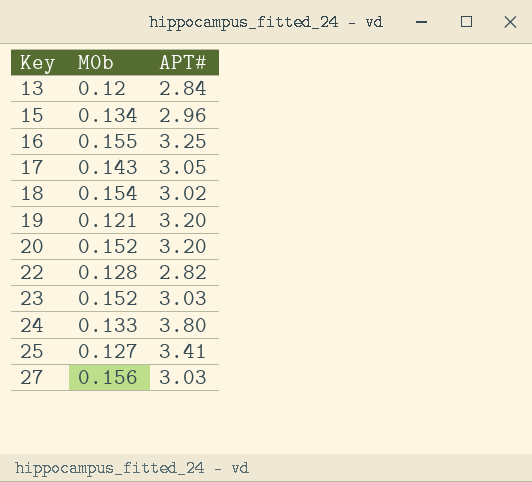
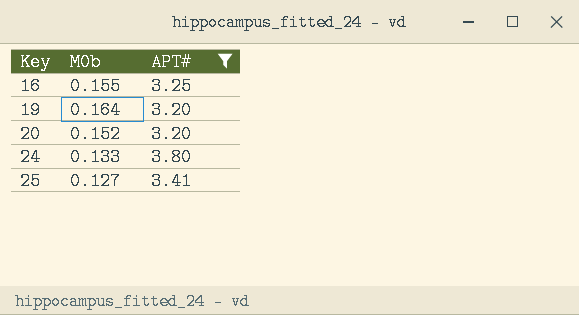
filter: none -> APT# >= 3.20
19 | M0b: 0.121 -> 0.164

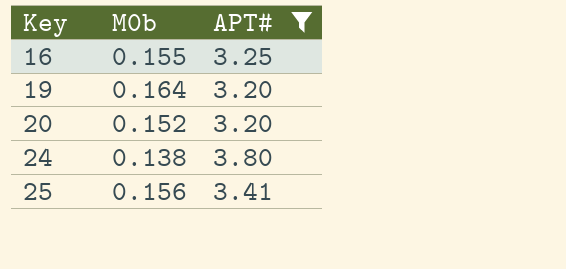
24 | M0b: 0.133 -> 0.138
25 | M0b: 0.127 -> 0.156

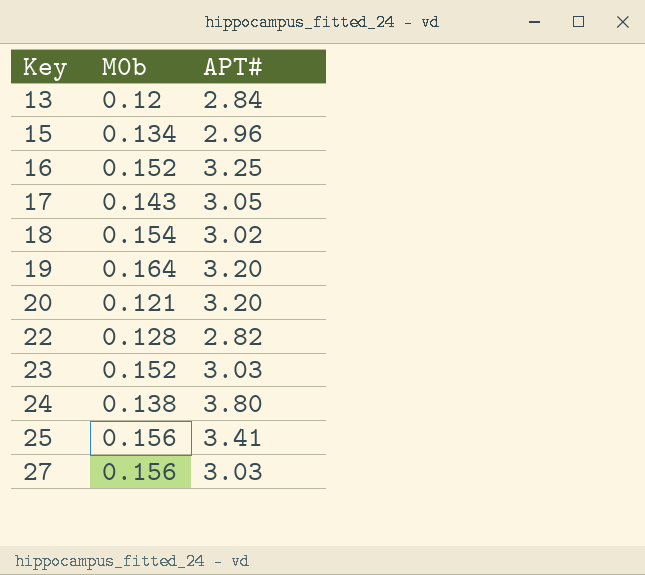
filter: APT# >= 3.20 -> none
16 | M0b: 0.155 -> 0.152
20 | M0b: 0.152 -> 0.121

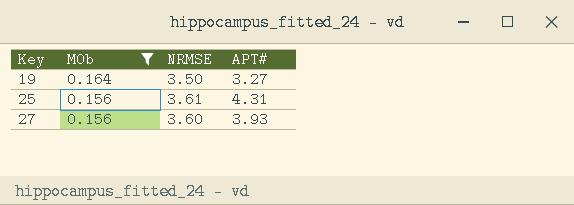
filter: none -> M0b >= 0.156
column NRMSE | position: none -> 3
19 | APT#: 3.20 -> 3.27
25 | APT#: 3.41 -> 4.31
27 | APT#: 3.03 -> 3.93

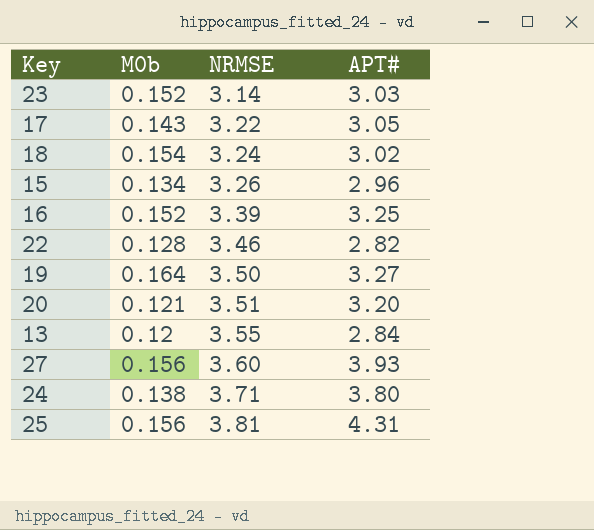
filter: M0b >= 0.156 -> none
row order: Key ascending -> NRMSE ascending
25 | NRMSE: 3.61 -> 3.81

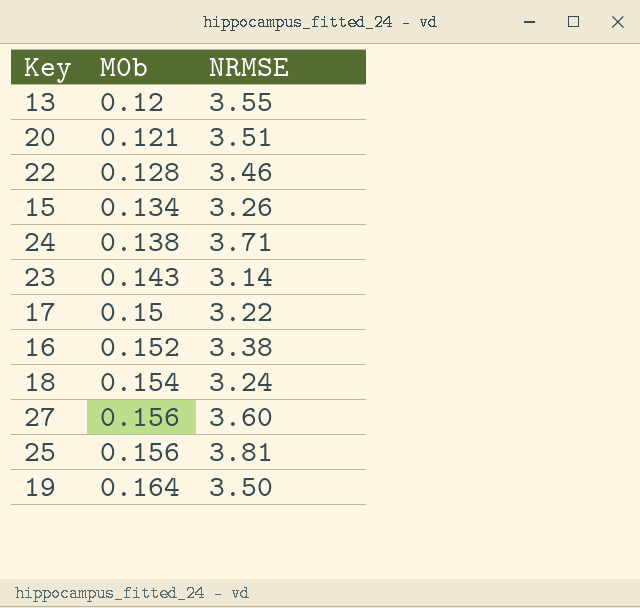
row order: NRMSE ascending -> M0b ascending
column APT# | position: 4 -> none
23 | M0b: 0.152 -> 0.143
17 | M0b: 0.143 -> 0.15
16 | NRMSE: 3.39 -> 3.38

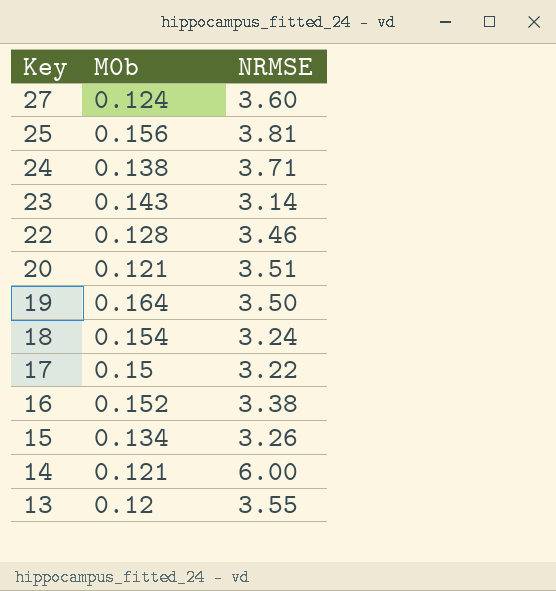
row order: M0b ascending -> Key descending
27 | M0b: 0.156 -> 0.124
row 14: none -> 0.121 | 6.00

